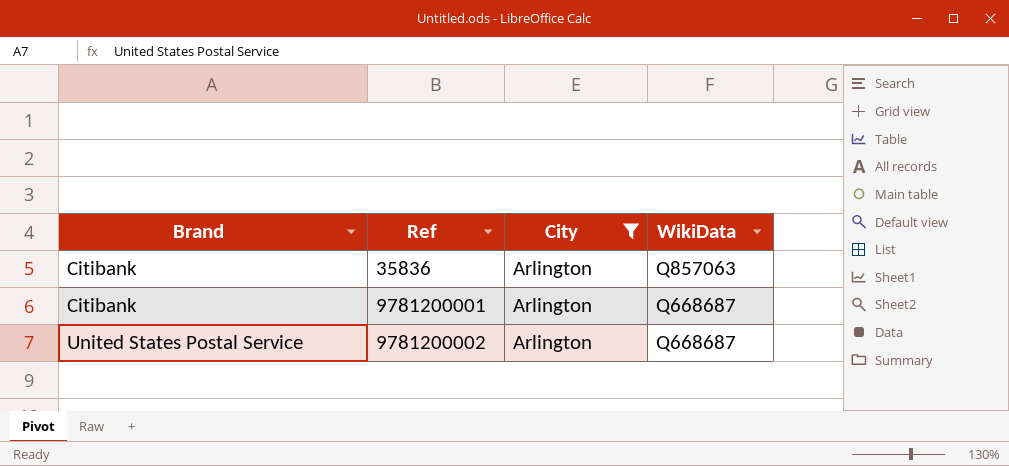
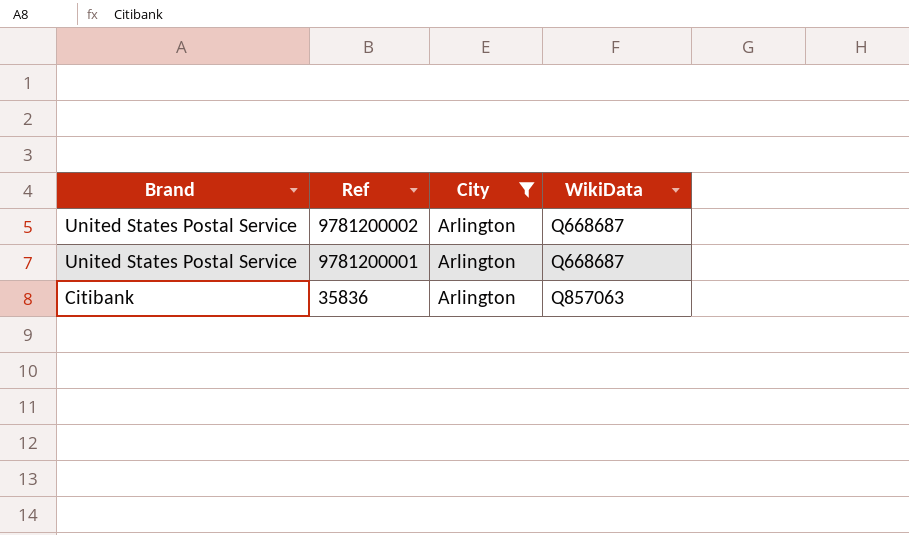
row order: Brand ascending -> Brand descending
9781200001 | Brand: Citibank -> United States Postal Service

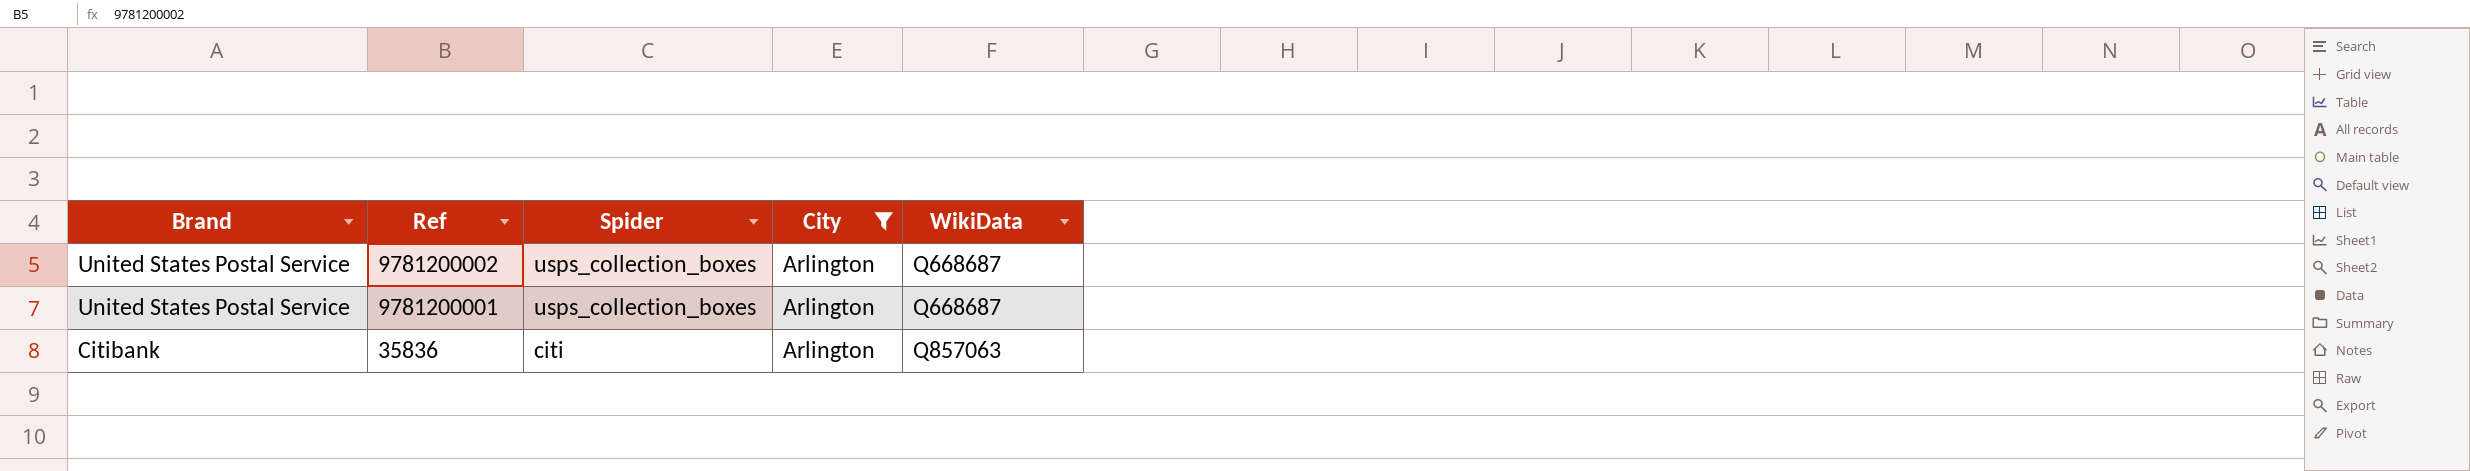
column Spider | position: none -> 3

